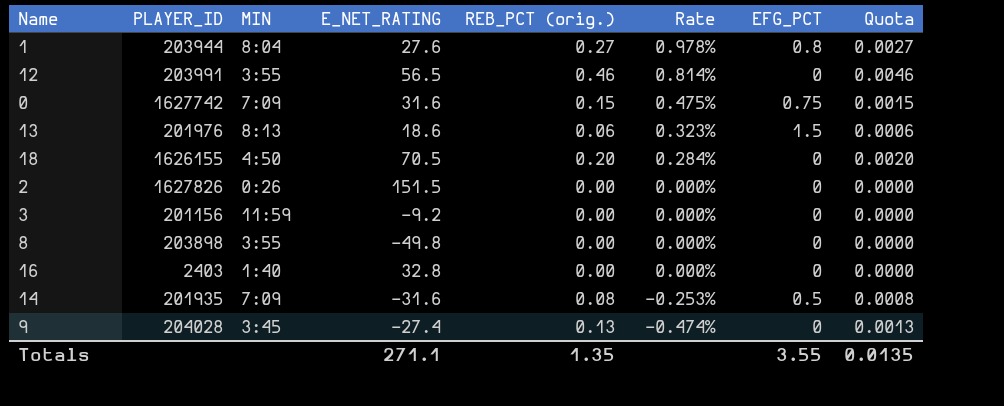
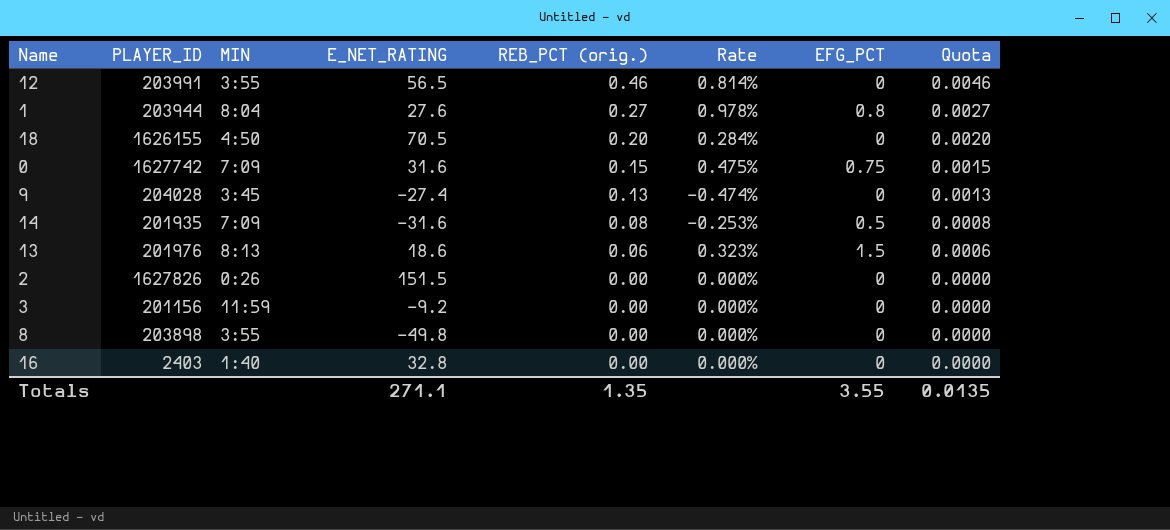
row order: Rate descending -> REB_PCT (orig.) descending

